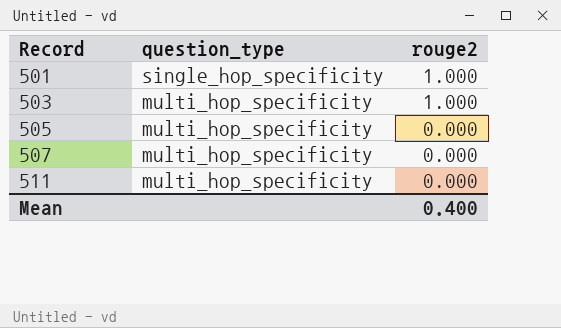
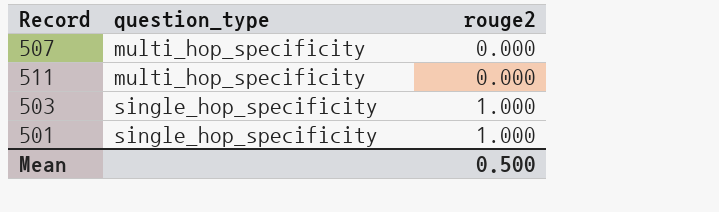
row order: Record ascending -> question_type ascending
row 505: multi_hop_specificity | 0.000 -> none
503 | question_type: multi_hop_specificity -> single_hop_specificity
Mean | rouge2: 0.400 -> 0.500

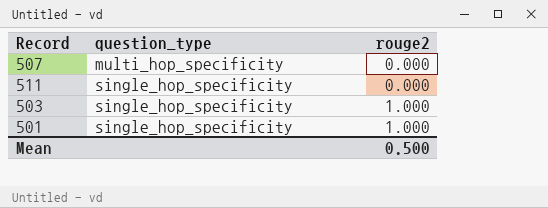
511 | question_type: multi_hop_specificity -> single_hop_specificity

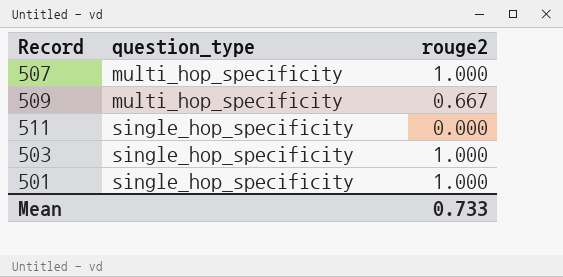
507 | rouge2: 0.000 -> 1.000
row 509: none -> multi_hop_specificity | 0.667
Mean | rouge2: 0.500 -> 0.733

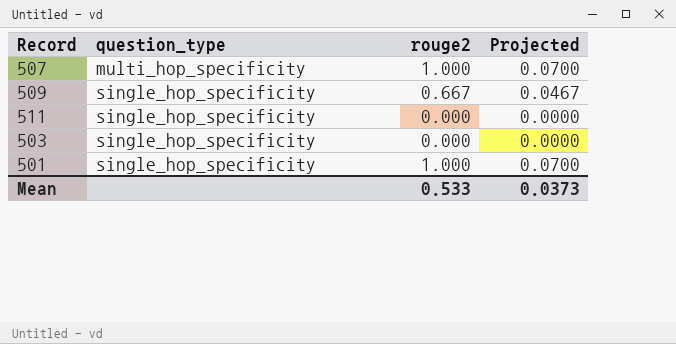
column Projected | formula: none -> [rouge2] * 0.07
509 | question_type: multi_hop_specificity -> single_hop_specificity
503 | rouge2: 1.000 -> 0.000
Mean | rouge2: 0.733 -> 0.533

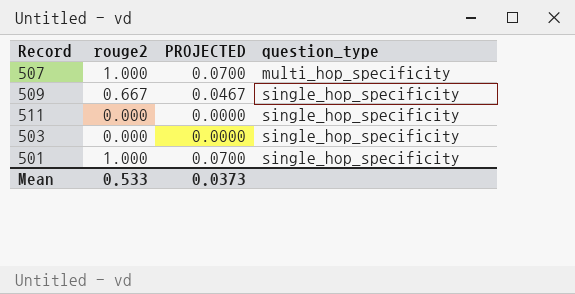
column name: Projected -> PROJECTED
column question_type | position: 2 -> 4

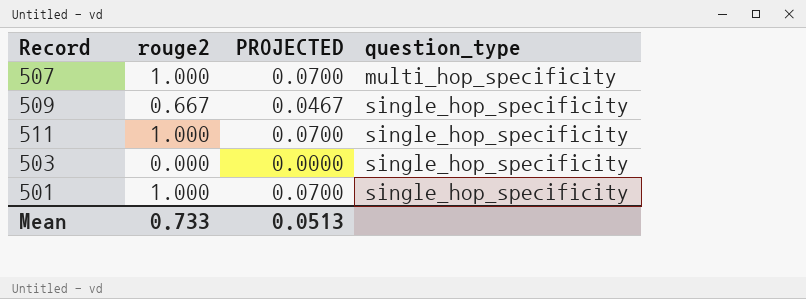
511 | rouge2: 0.000 -> 1.000
511 | PROJECTED: 0.0000 -> 0.0700
Mean | rouge2: 0.533 -> 0.733
Mean | PROJECTED: 0.0373 -> 0.0513

